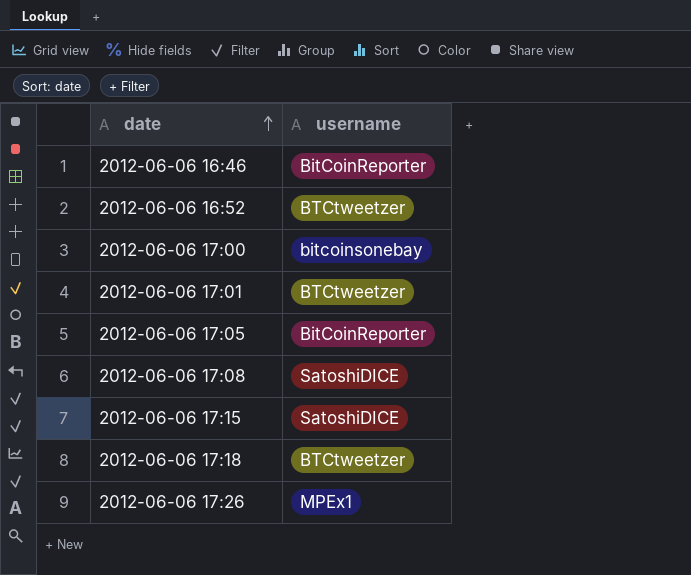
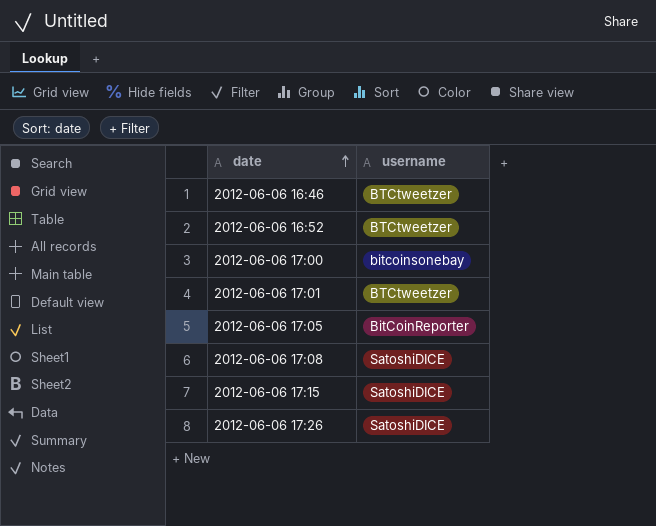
row 2012-06-06 17:18: BTCtweetzer -> none
2012-06-06 16:46 | username: BitCoinReporter -> BTCtweetzer
2012-06-06 17:26 | username: MPEx1 -> SatoshiDICE

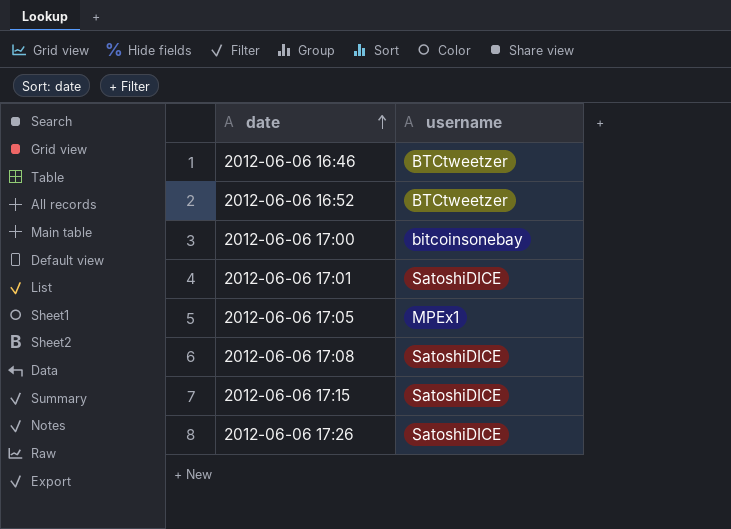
2012-06-06 17:01 | username: BTCtweetzer -> SatoshiDICE
2012-06-06 17:05 | username: BitCoinReporter -> MPEx1

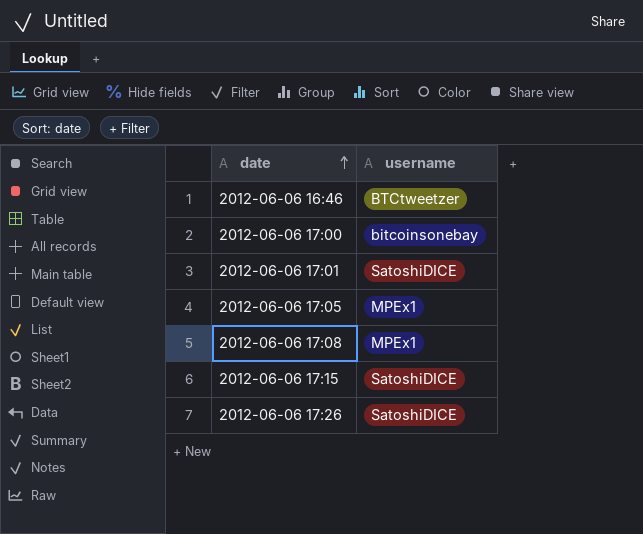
row 2012-06-06 16:52: BTCtweetzer -> none
2012-06-06 17:08 | username: SatoshiDICE -> MPEx1

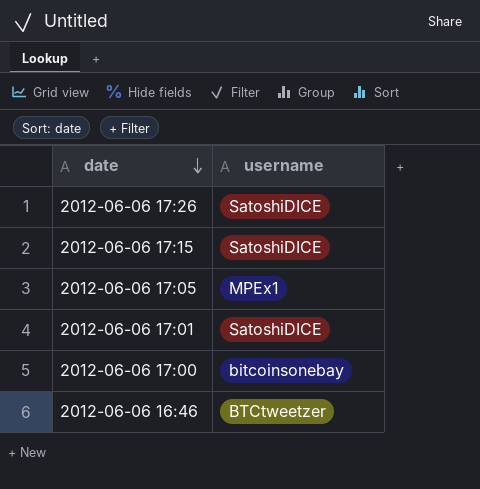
row order: date ascending -> date descending
row 2012-06-06 17:08: MPEx1 -> none

